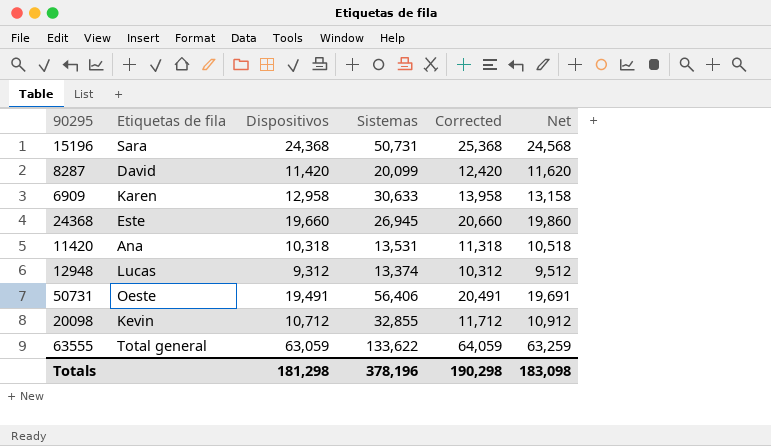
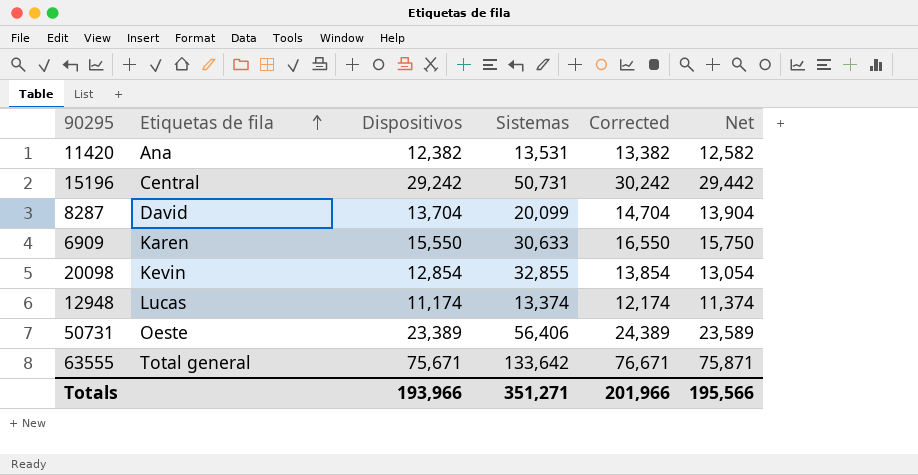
row order: none -> Etiquetas de fila ascending
row 24368: Este | 19,660 | 26,945 | 20,660 | 19,860 -> none
11420 | Dispositivos: 10,318 -> 12,382
11420 | Corrected: 11,318 -> 13,382
11420 | Net: 10,518 -> 12,582
15196 | Etiquetas de fila: Sara -> Central
15196 | Dispositivos: 24,368 -> 29,242
15196 | Corrected: 25,368 -> 30,242
15196 | Net: 24,568 -> 29,442
8287 | Dispositivos: 11,420 -> 13,704
8287 | Corrected: 12,420 -> 14,704
8287 | Net: 11,620 -> 13,904
6909 | Dispositivos: 12,958 -> 15,550
6909 | Corrected: 13,958 -> 16,550
6909 | Net: 13,158 -> 15,750
20098 | Dispositivos: 10,712 -> 12,854
20098 | Corrected: 11,712 -> 13,854
20098 | Net: 10,912 -> 13,054
12948 | Dispositivos: 9,312 -> 11,174
12948 | Corrected: 10,312 -> 12,174
12948 | Net: 9,512 -> 11,374
50731 | Dispositivos: 19,491 -> 23,389
50731 | Corrected: 20,491 -> 24,389
50731 | Net: 19,691 -> 23,589
63555 | Dispositivos: 63,059 -> 75,671
63555 | Sistemas: 133,622 -> 133,642
63555 | Corrected: 64,059 -> 76,671
63555 | Net: 63,259 -> 75,871
Totals | Dispositivos: 181,298 -> 193,966
Totals | Sistemas: 378,196 -> 351,271
Totals | Corrected: 190,298 -> 201,966
Totals | Net: 183,098 -> 195,566

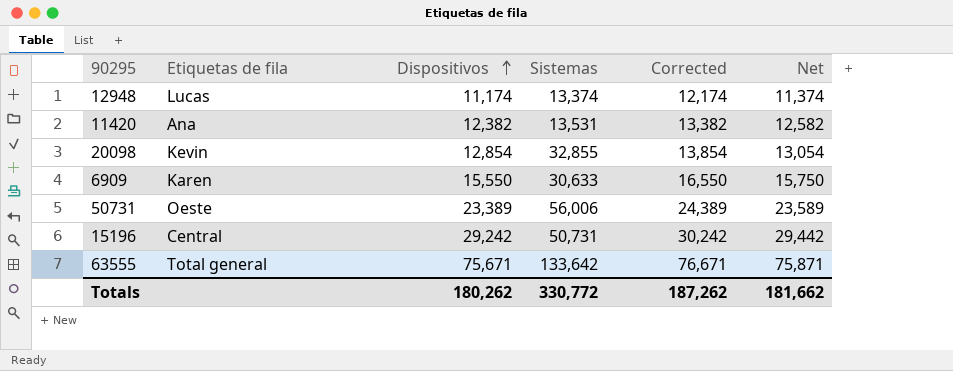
row order: Etiquetas de fila ascending -> Dispositivos ascending
row 8287: David | 13,704 | 20,099 | 14,704 | 13,904 -> none
50731 | Sistemas: 56,406 -> 56,006
Totals | Dispositivos: 193,966 -> 180,262
Totals | Sistemas: 351,271 -> 330,772
Totals | Corrected: 201,966 -> 187,262
Totals | Net: 195,566 -> 181,662

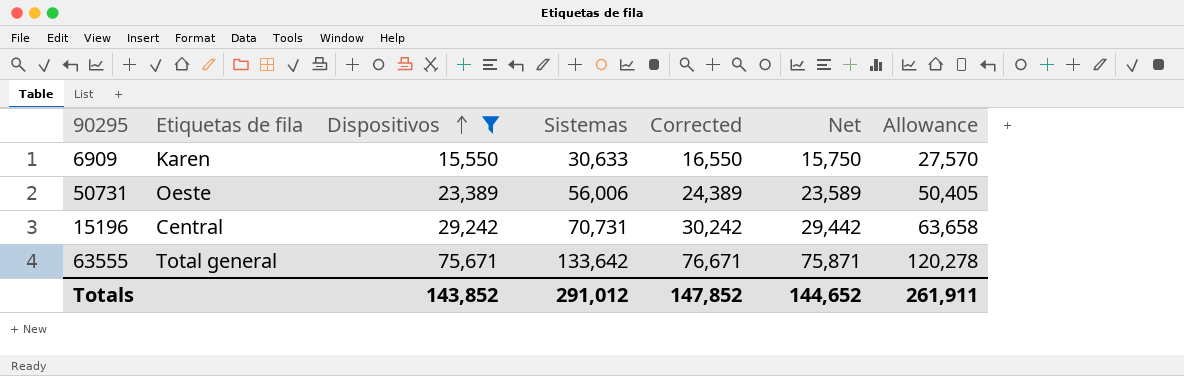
filter: none -> Dispositivos >= 15,550
column Allowance | formula: none -> [Sistemas] * 0.9
15196 | Sistemas: 50,731 -> 70,731
Totals | Dispositivos: 180,262 -> 143,852
Totals | Sistemas: 330,772 -> 291,012
Totals | Corrected: 187,262 -> 147,852
Totals | Net: 181,662 -> 144,652

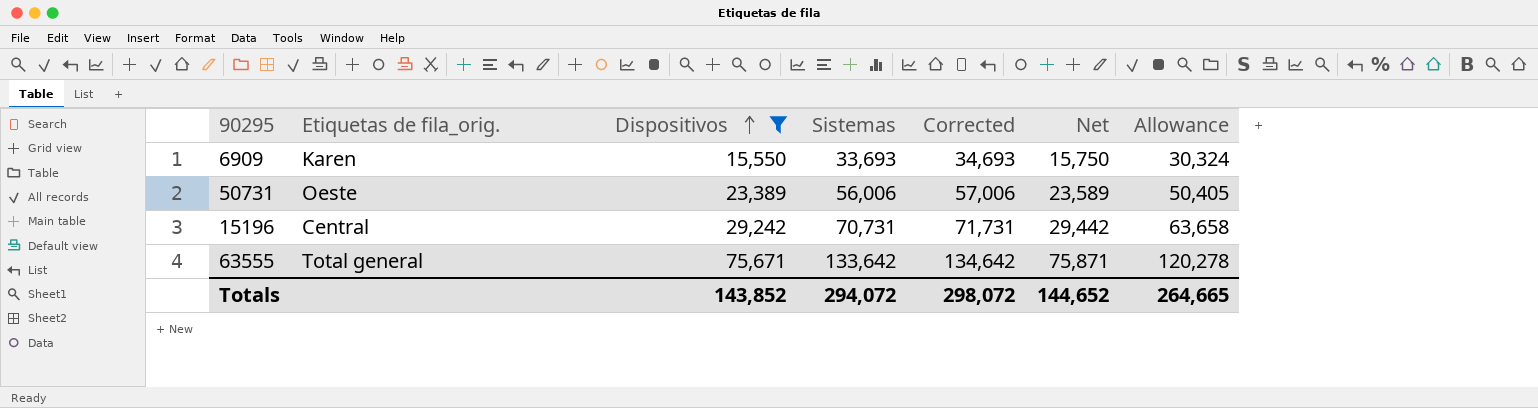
column name: Etiquetas de fila -> Etiquetas de fila_orig.
column Corrected | formula: [Dispositivos] + 1000 -> [Sistemas] + 1000
6909 | Sistemas: 30,633 -> 33,693
6909 | Allowance: 27,570 -> 30,324
Totals | Sistemas: 291,012 -> 294,072
Totals | Corrected: 147,852 -> 298,072
Totals | Allowance: 261,911 -> 264,665

